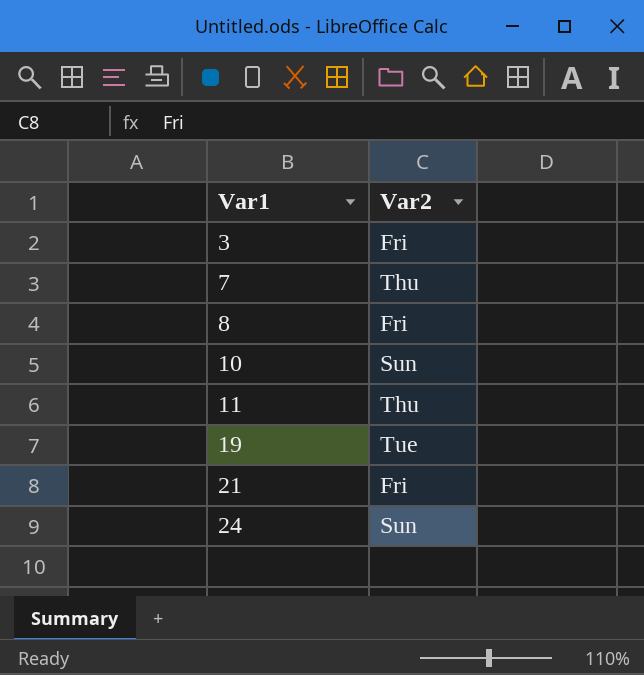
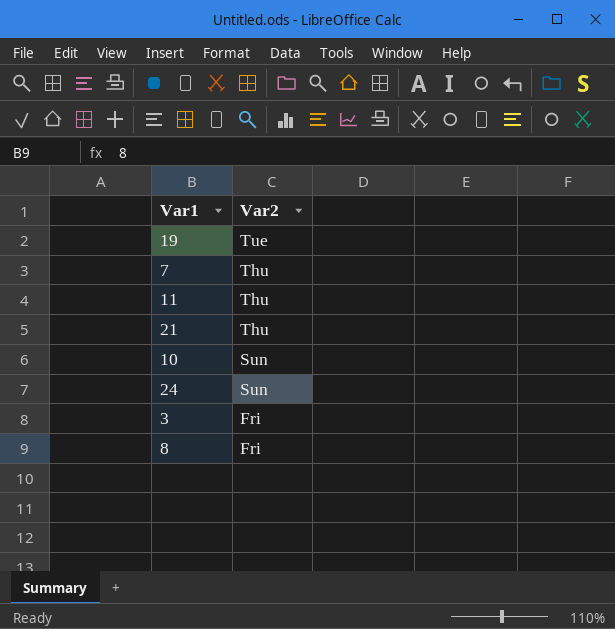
row order: Var1 ascending -> Var2 descending
21 | Var2: Fri -> Thu

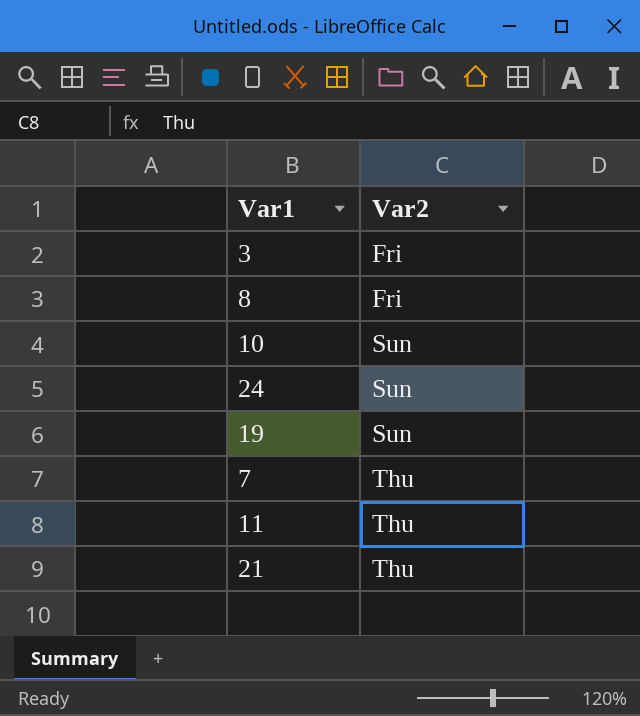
row order: Var2 descending -> Var2 ascending
19 | Var2: Tue -> Sun

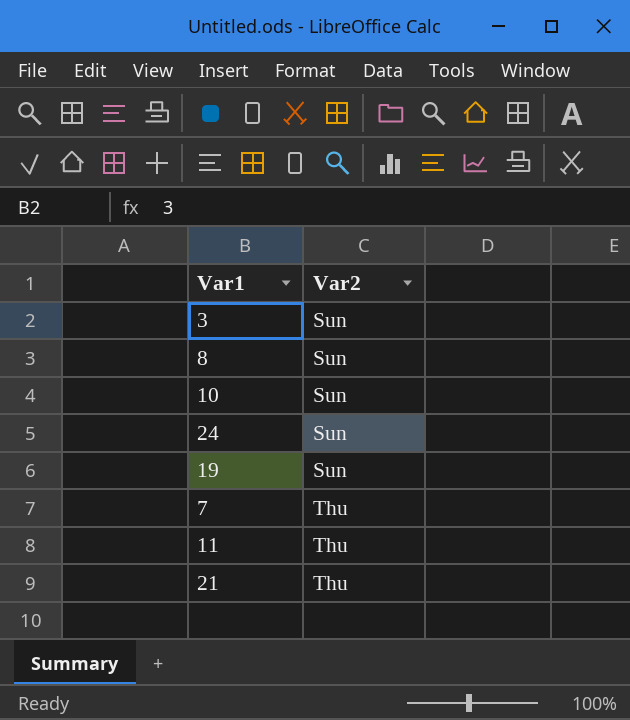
3 | Var2: Fri -> Sun
8 | Var2: Fri -> Sun

